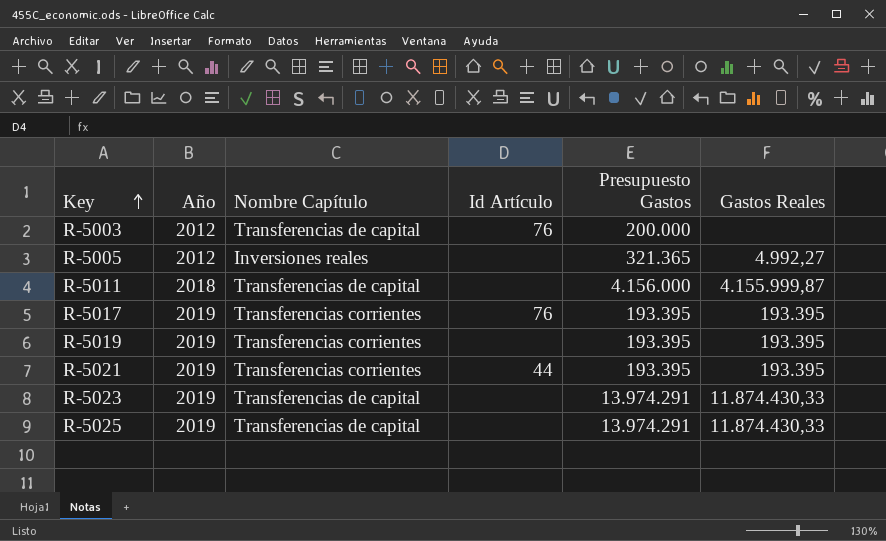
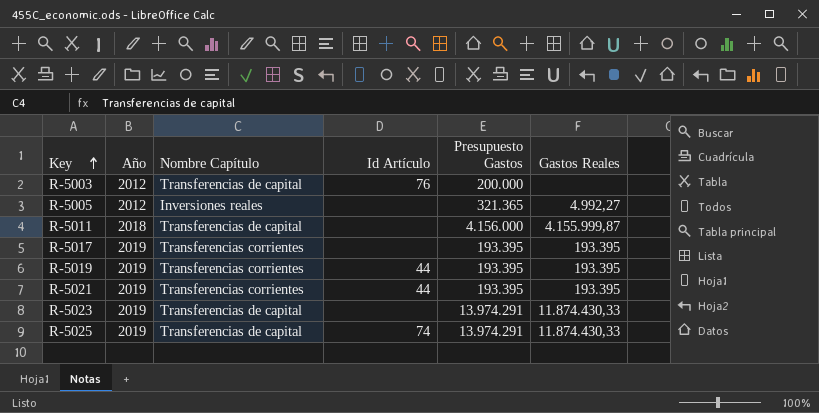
R-5017 | Id Artículo: 76 -> none
R-5019 | Id Artículo: none -> 44
R-5025 | Id Artículo: none -> 74

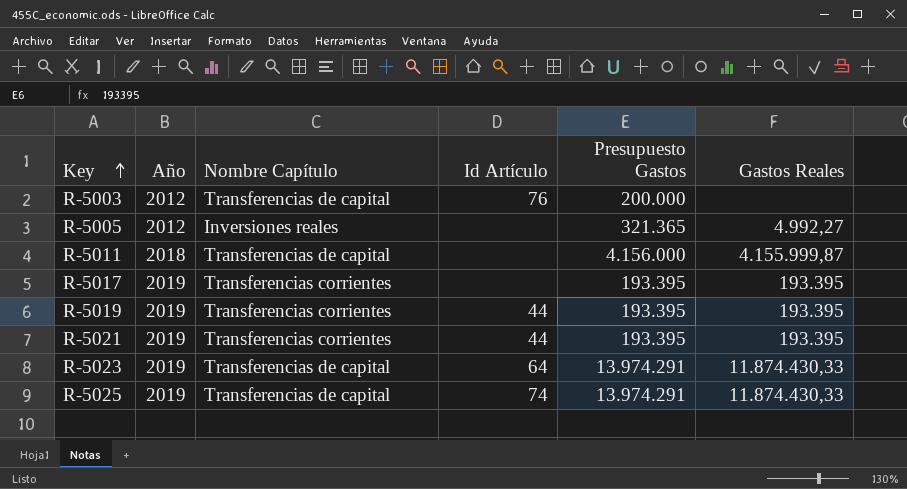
R-5023 | Id Artículo: none -> 64

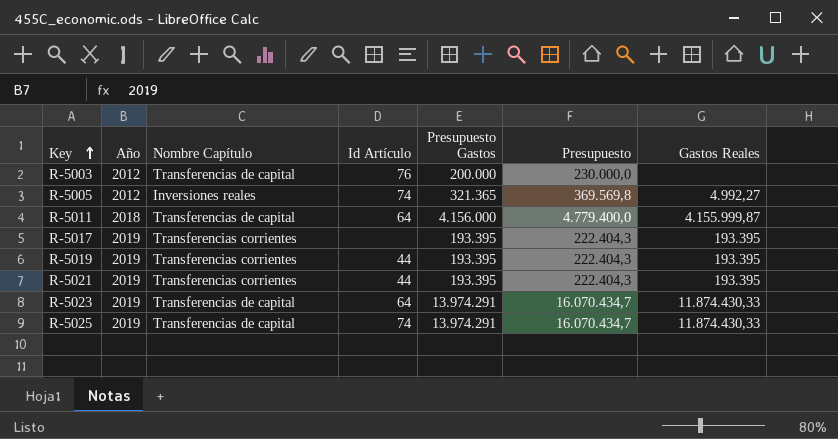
column Presupuesto | formula: none -> [Presupuesto Gastos] * 1,15
R-5005 | Id Artículo: none -> 74
R-5011 | Id Artículo: none -> 64

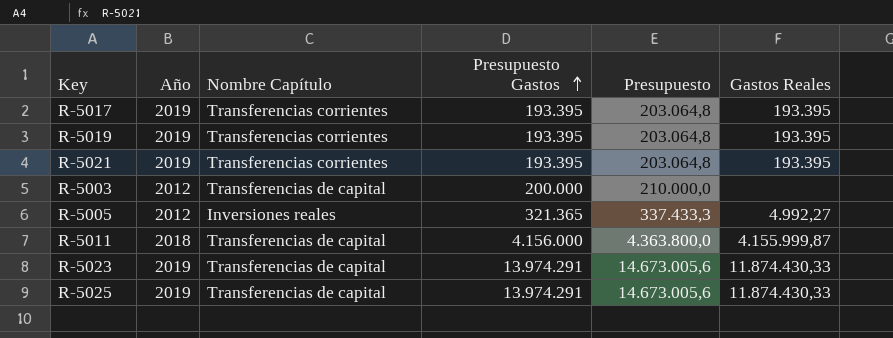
row order: Key ascending -> Presupuesto Gastos ascending
column Id Artículo | position: 4 -> none
column Presupuesto | formula: [Presupuesto Gastos] * 1,15 -> [Presupuesto Gastos] * 1,05

